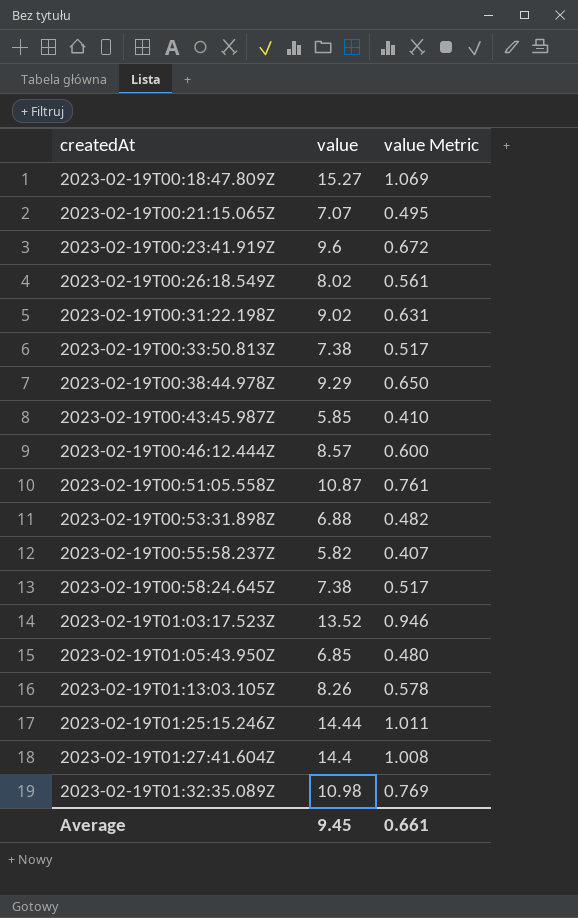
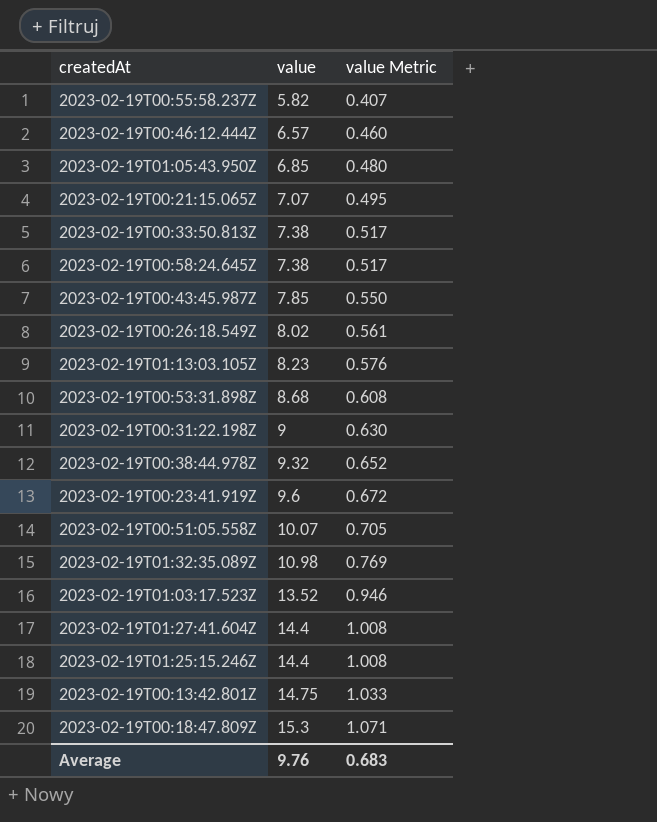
row order: createdAt ascending -> value ascending
2023-02-19T00:46:12.444Z | value: 8.57 -> 6.57
2023-02-19T00:46:12.444Z | value Metric: 0.600 -> 0.460
2023-02-19T00:43:45.987Z | value: 5.85 -> 7.85
2023-02-19T00:43:45.987Z | value Metric: 0.410 -> 0.550
2023-02-19T01:13:03.105Z | value: 8.26 -> 8.23
2023-02-19T01:13:03.105Z | value Metric: 0.578 -> 0.576
2023-02-19T00:53:31.898Z | value: 6.88 -> 8.68
2023-02-19T00:53:31.898Z | value Metric: 0.482 -> 0.608
2023-02-19T00:31:22.198Z | value: 9.02 -> 9
2023-02-19T00:31:22.198Z | value Metric: 0.631 -> 0.630
2023-02-19T00:38:44.978Z | value: 9.29 -> 9.32
2023-02-19T00:38:44.978Z | value Metric: 0.650 -> 0.652
2023-02-19T00:51:05.558Z | value: 10.87 -> 10.07
2023-02-19T00:51:05.558Z | value Metric: 0.761 -> 0.705
2023-02-19T01:25:15.246Z | value: 14.44 -> 14.4
2023-02-19T01:25:15.246Z | value Metric: 1.011 -> 1.008
row 2023-02-19T00:13:42.801Z: none -> 14.75 | 1.033
2023-02-19T00:18:47.809Z | value: 15.27 -> 15.3
2023-02-19T00:18:47.809Z | value Metric: 1.069 -> 1.071
Average | value: 9.45 -> 9.76
Average | value Metric: 0.661 -> 0.683

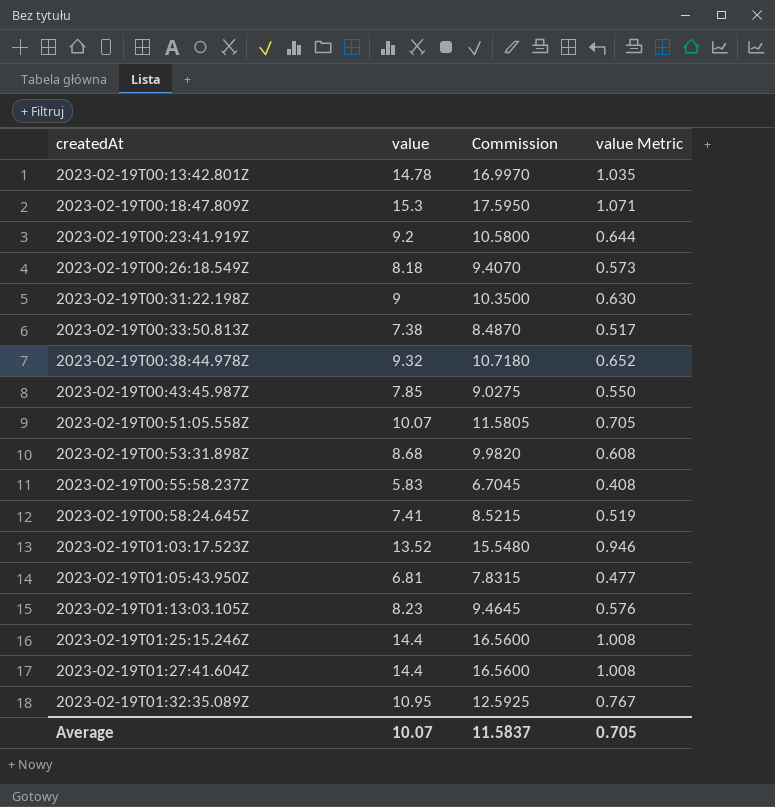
row order: value ascending -> createdAt ascending
column Commission | formula: none -> [value] * 1.15
row 2023-02-19T00:46:12.444Z: 6.57 | 0.460 -> none
row 2023-02-19T00:21:15.065Z: 7.07 | 0.495 -> none
2023-02-19T00:13:42.801Z | value: 14.75 -> 14.78
2023-02-19T00:13:42.801Z | value Metric: 1.033 -> 1.035
2023-02-19T00:23:41.919Z | value: 9.6 -> 9.2
2023-02-19T00:23:41.919Z | value Metric: 0.672 -> 0.644
2023-02-19T00:26:18.549Z | value: 8.02 -> 8.18
2023-02-19T00:26:18.549Z | value Metric: 0.561 -> 0.573
2023-02-19T00:55:58.237Z | value: 5.82 -> 5.83
2023-02-19T00:55:58.237Z | value Metric: 0.407 -> 0.408
2023-02-19T00:58:24.645Z | value: 7.38 -> 7.41
2023-02-19T00:58:24.645Z | value Metric: 0.517 -> 0.519
2023-02-19T01:05:43.950Z | value: 6.85 -> 6.81
2023-02-19T01:05:43.950Z | value Metric: 0.480 -> 0.477
2023-02-19T01:32:35.089Z | value: 10.98 -> 10.95
2023-02-19T01:32:35.089Z | value Metric: 0.769 -> 0.767
Average | value: 9.76 -> 10.07
Average | value Metric: 0.683 -> 0.705

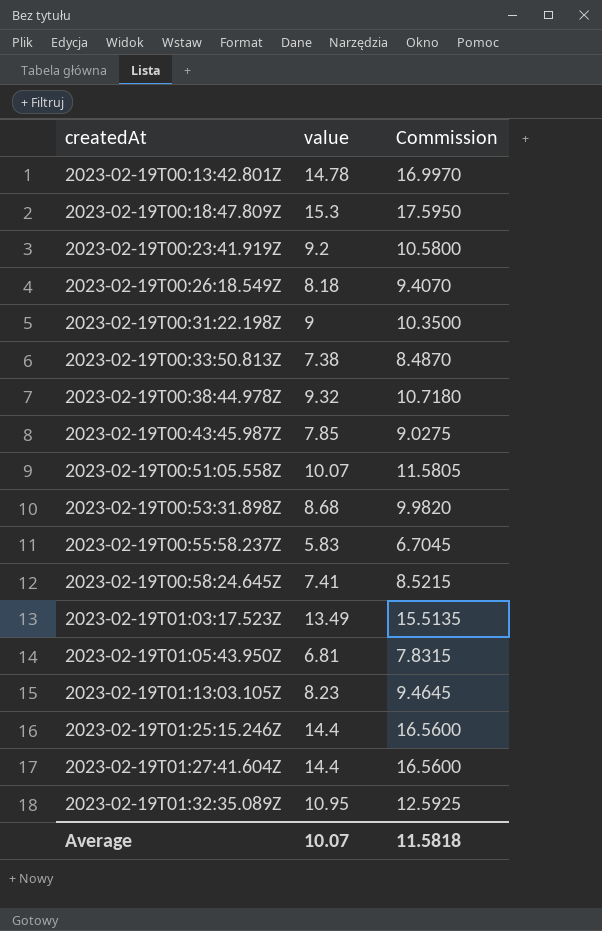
column value Metric | formula: [value] * 0.07 -> none
2023-02-19T01:03:17.523Z | value: 13.52 -> 13.49
2023-02-19T01:03:17.523Z | Commission: 15.5480 -> 15.5135
Average | Commission: 11.5837 -> 11.5818

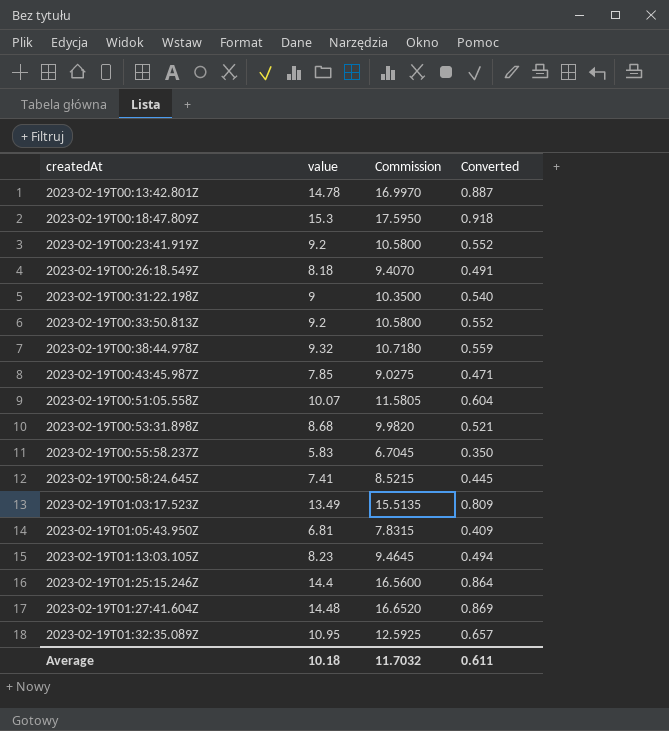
column Converted | formula: none -> [value] * 0.06
2023-02-19T00:33:50.813Z | value: 7.38 -> 9.2
2023-02-19T00:33:50.813Z | Commission: 8.4870 -> 10.5800
2023-02-19T01:27:41.604Z | value: 14.4 -> 14.48
2023-02-19T01:27:41.604Z | Commission: 16.5600 -> 16.6520
Average | value: 10.07 -> 10.18
Average | Commission: 11.5818 -> 11.7032

